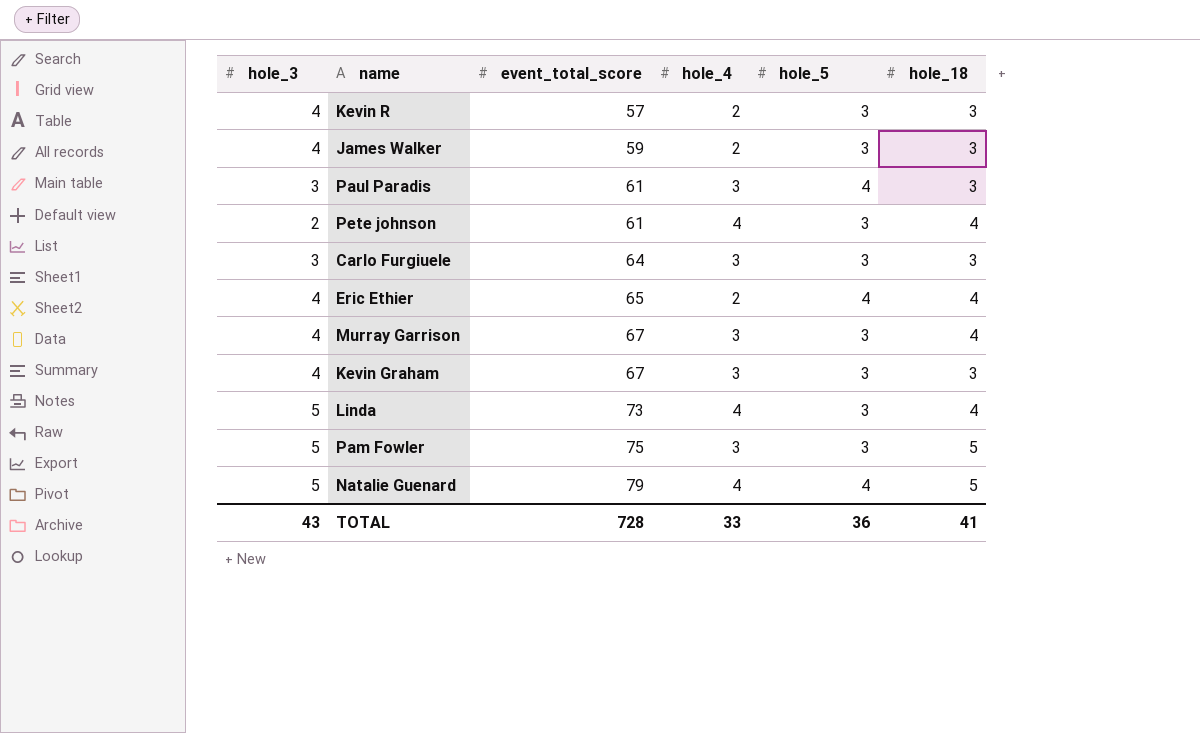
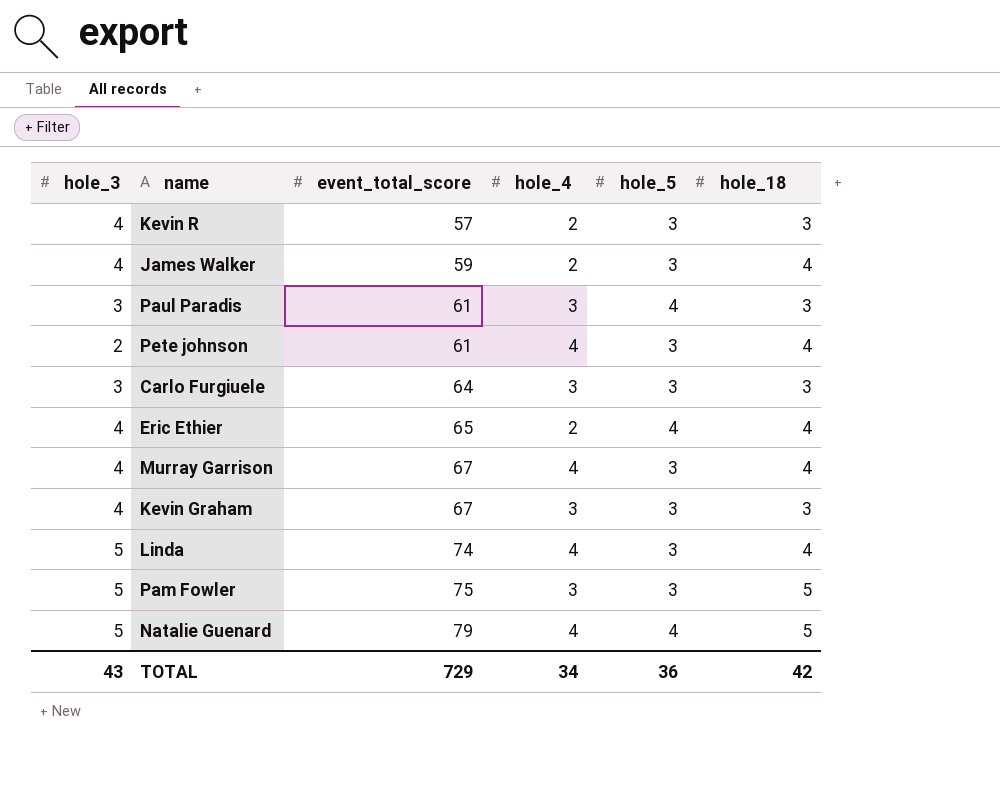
James Walker | hole_18: 3 -> 4
Murray Garrison | hole_4: 3 -> 4
Linda | event_total_score: 73 -> 74
TOTAL | event_total_score: 728 -> 729
TOTAL | hole_4: 33 -> 34
TOTAL | hole_18: 41 -> 42

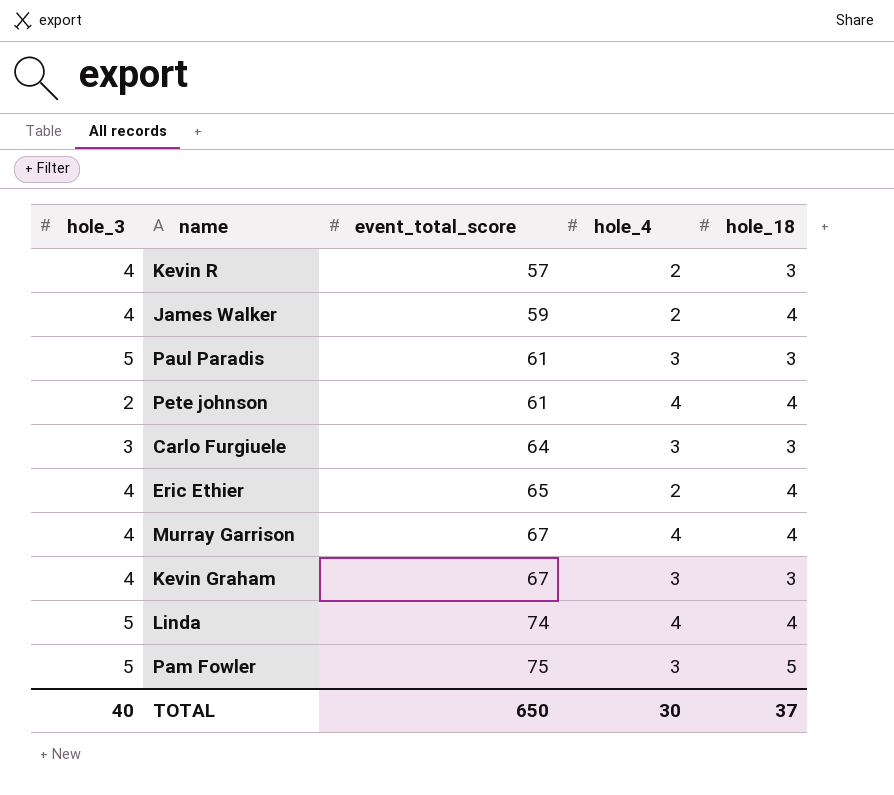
column hole_5 | position: 5 -> none
row Natalie Guenard: 5 | 79 | 4 | 4 | 5 -> none
Paul Paradis | hole_3: 3 -> 5
TOTAL | hole_3: 43 -> 40
TOTAL | event_total_score: 729 -> 650
TOTAL | hole_4: 34 -> 30
TOTAL | hole_18: 42 -> 37

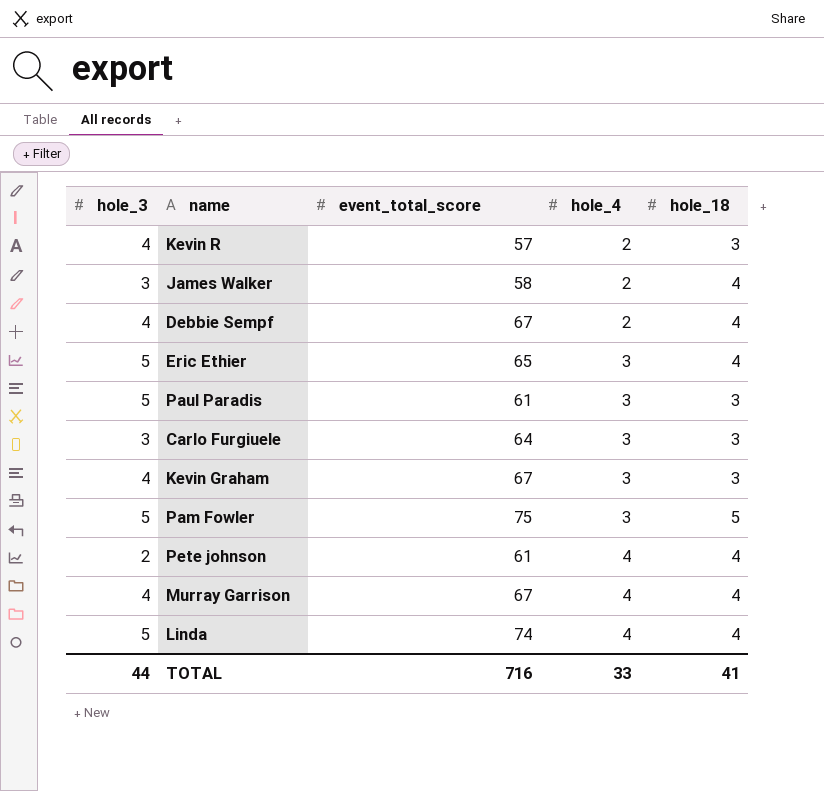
row order: event_total_score ascending -> hole_4 ascending
James Walker | hole_3: 4 -> 3
James Walker | event_total_score: 59 -> 58
row Debbie Sempf: none -> 4 | 67 | 2 | 4
Eric Ethier | hole_3: 4 -> 5
Eric Ethier | hole_4: 2 -> 3
TOTAL | hole_3: 40 -> 44
TOTAL | event_total_score: 650 -> 716
TOTAL | hole_4: 30 -> 33
TOTAL | hole_18: 37 -> 41

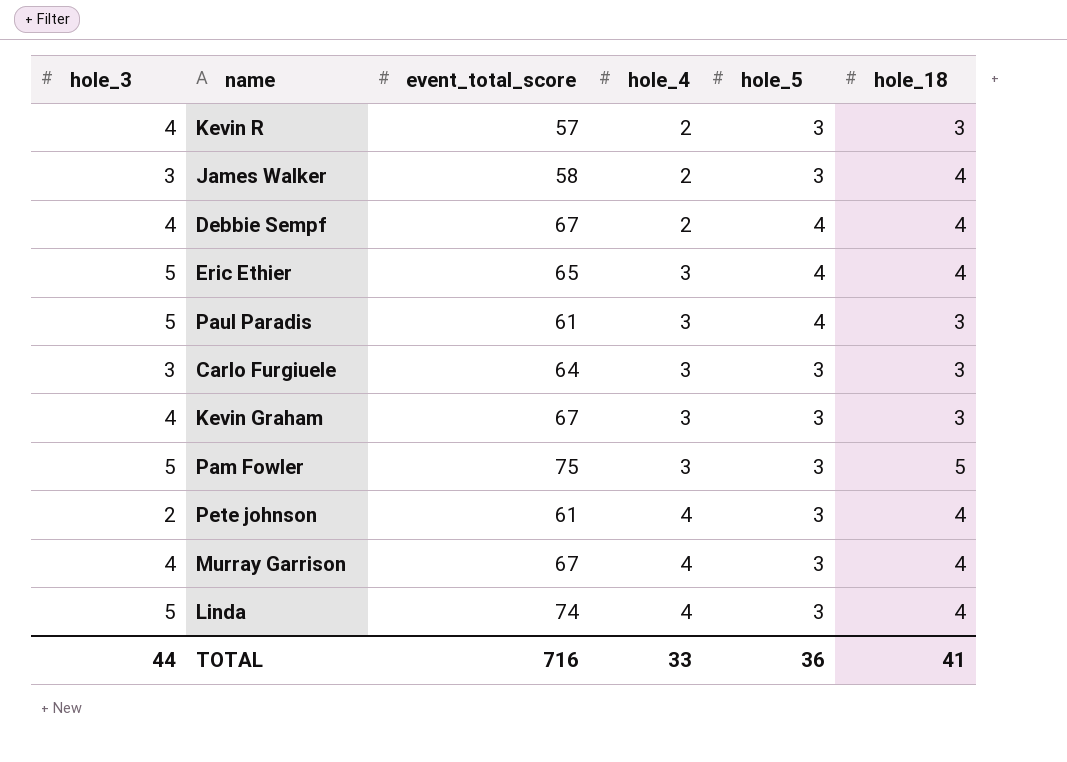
column hole_5 | position: none -> 5

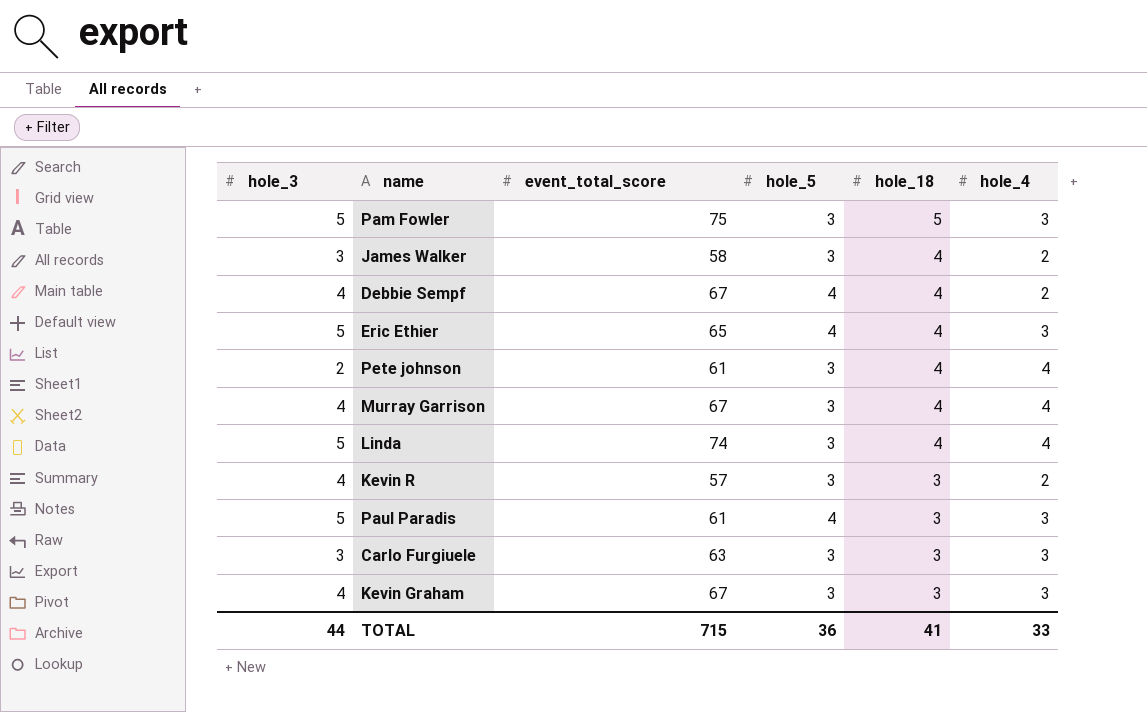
row order: hole_4 ascending -> hole_18 descending
column hole_4 | position: 4 -> 6
Carlo Furgiuele | event_total_score: 64 -> 63
TOTAL | event_total_score: 716 -> 715

